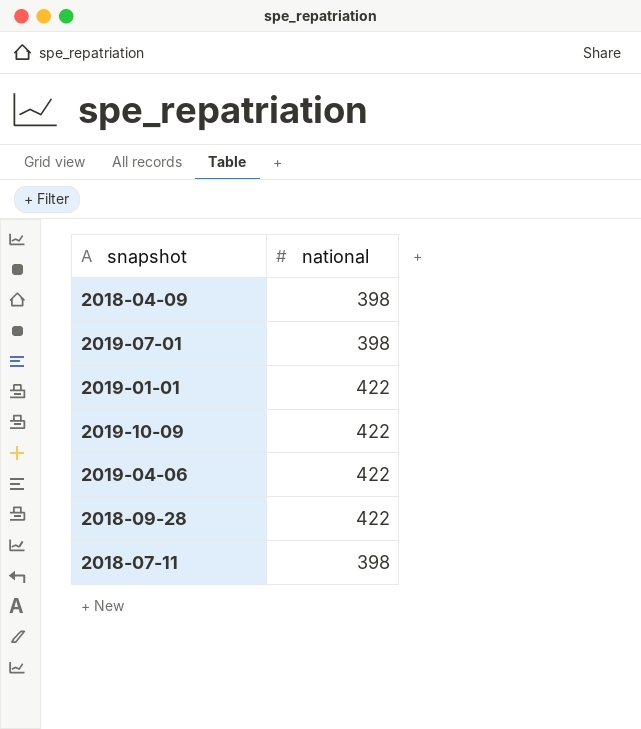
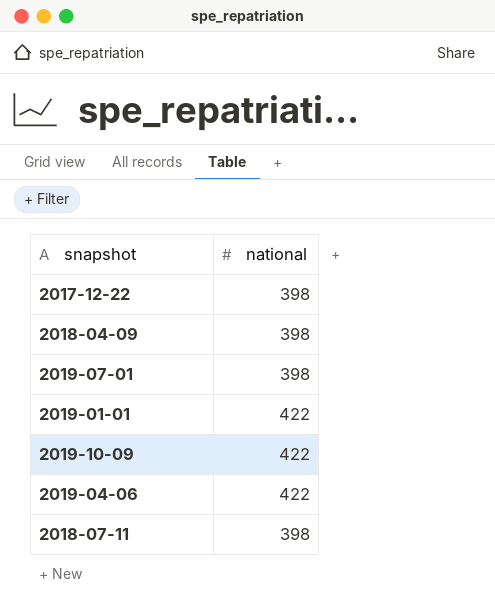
row 2018-09-28: 422 -> none
row 2017-12-22: none -> 398

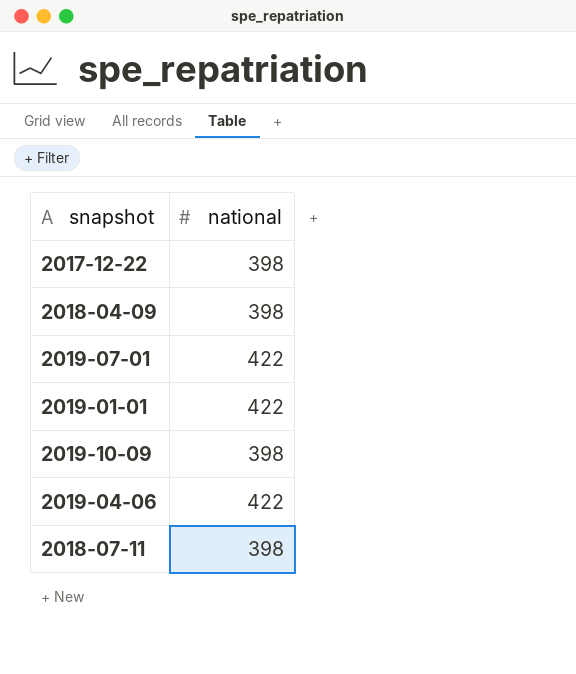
2019-07-01 | national: 398 -> 422
2019-10-09 | national: 422 -> 398

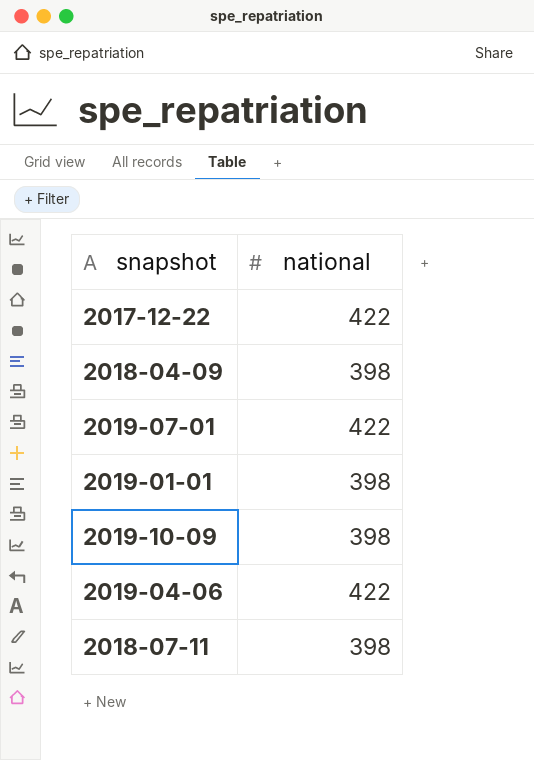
2017-12-22 | national: 398 -> 422
2019-01-01 | national: 422 -> 398

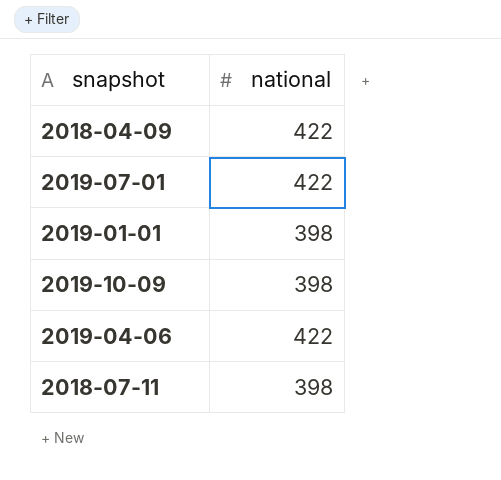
row 2017-12-22: 422 -> none
2018-04-09 | national: 398 -> 422

